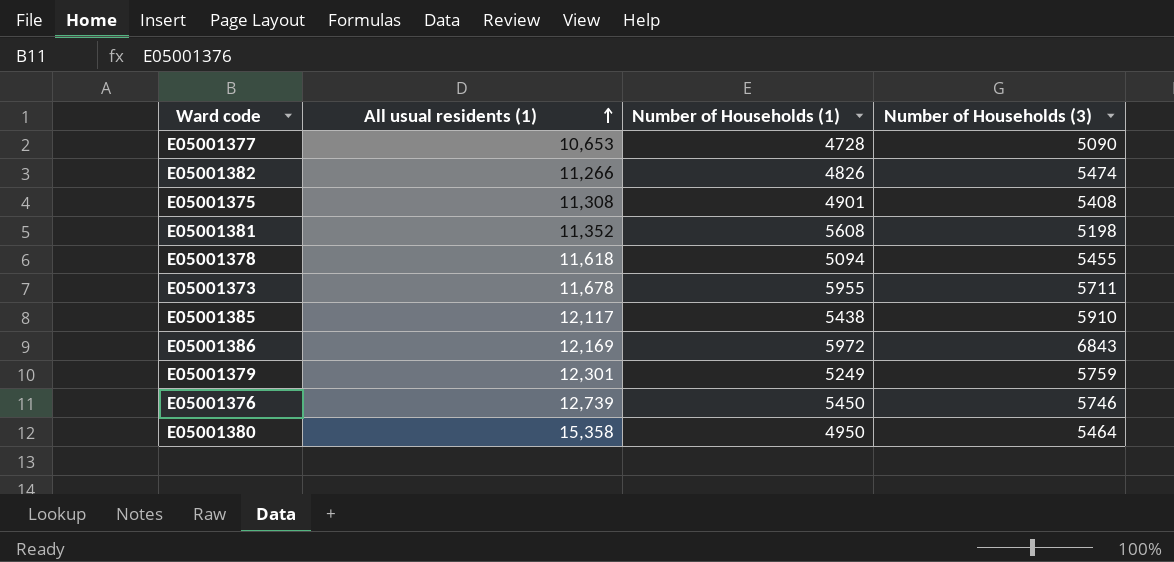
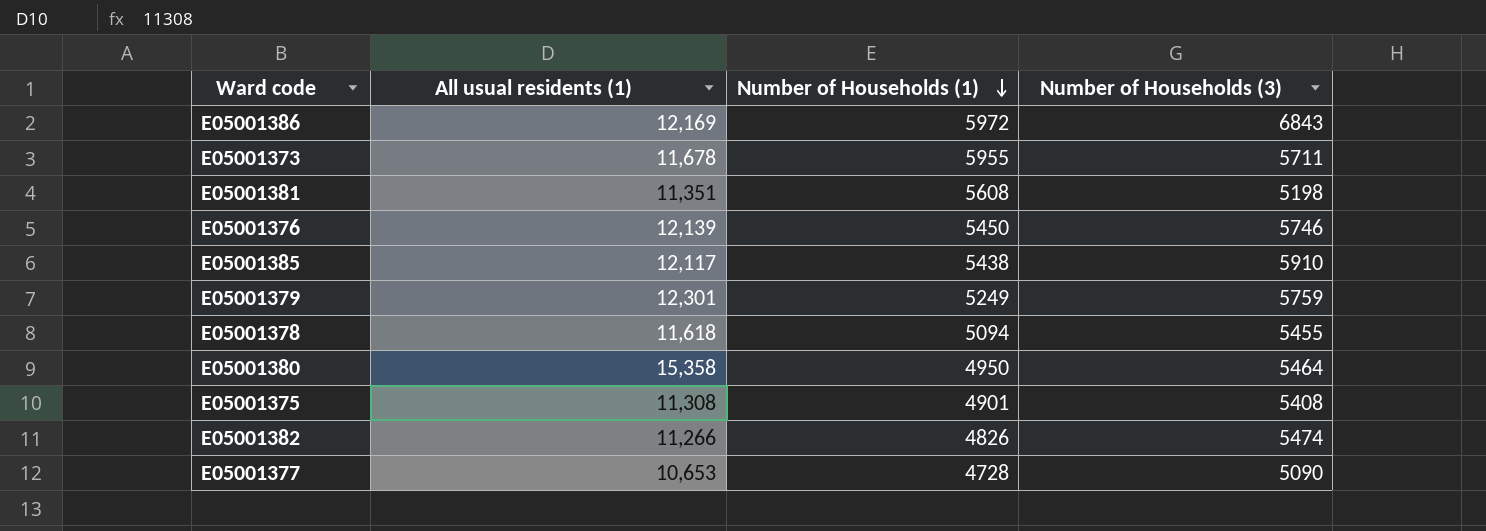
row order: All usual residents (1) ascending -> Number of Households (1) descending
E05001381 | All usual residents (1): 11,352 -> 11,351
E05001376 | All usual residents (1): 12,739 -> 12,139

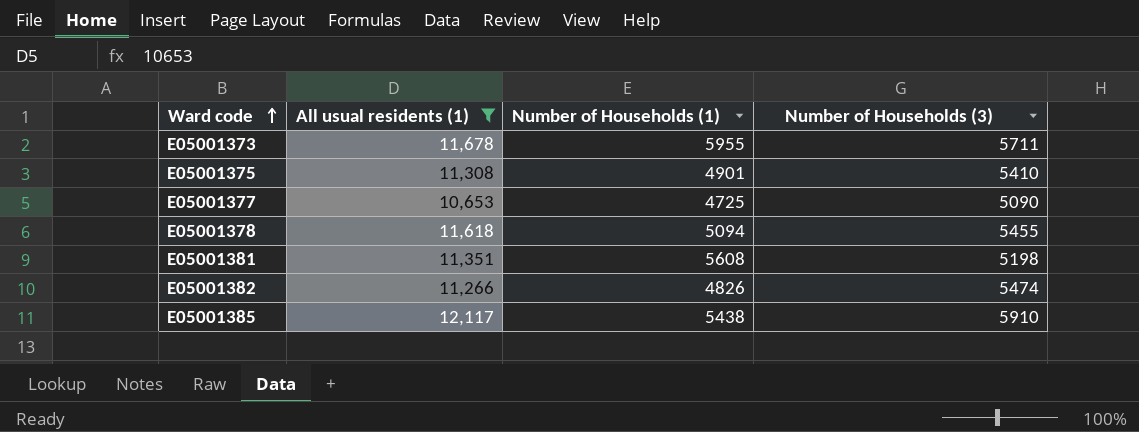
filter: none -> All usual residents (1) <= 12,117
row order: Number of Households (1) descending -> Ward code ascending
E05001375 | Number of Households (3): 5408 -> 5410
E05001377 | Number of Households (1): 4728 -> 4725

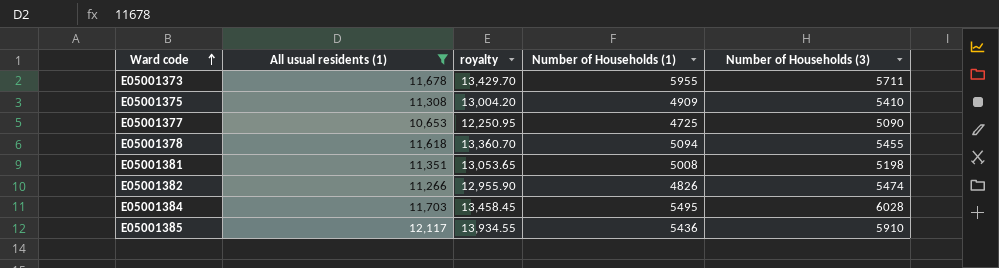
column royalty | formula: none -> [All usual residents (1)] * 1.15
E05001375 | Number of Households (1): 4901 -> 4909
E05001381 | Number of Households (1): 5608 -> 5008
row E05001384: none -> 11,703 | 13,458.45 | 5495 | 6028
E05001385 | Number of Households (1): 5438 -> 5436

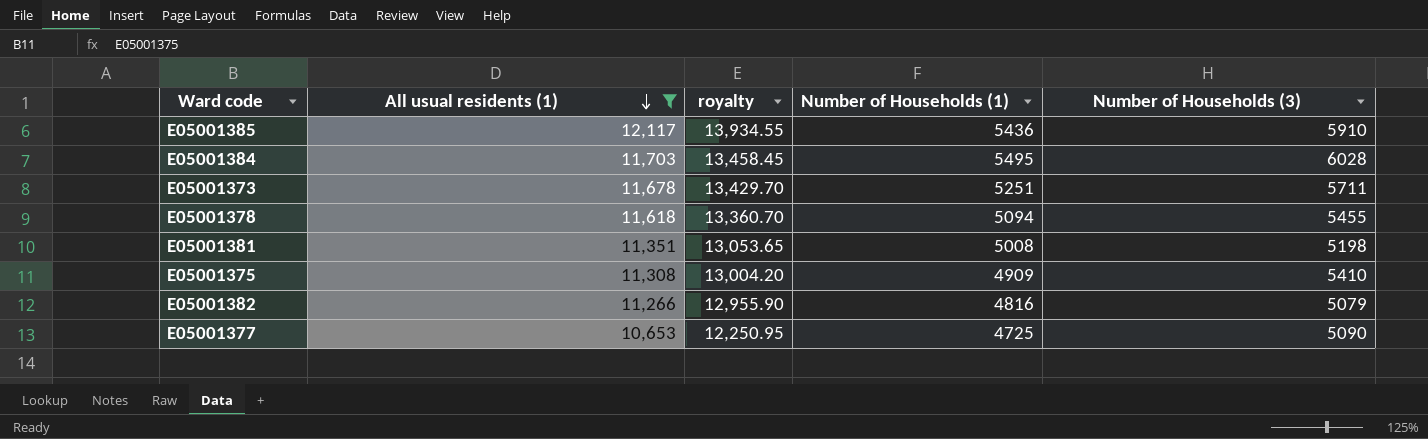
row order: Ward code ascending -> All usual residents (1) descending
E05001373 | Number of Households (1): 5955 -> 5251
E05001382 | Number of Households (1): 4826 -> 4816
E05001382 | Number of Households (3): 5474 -> 5079

